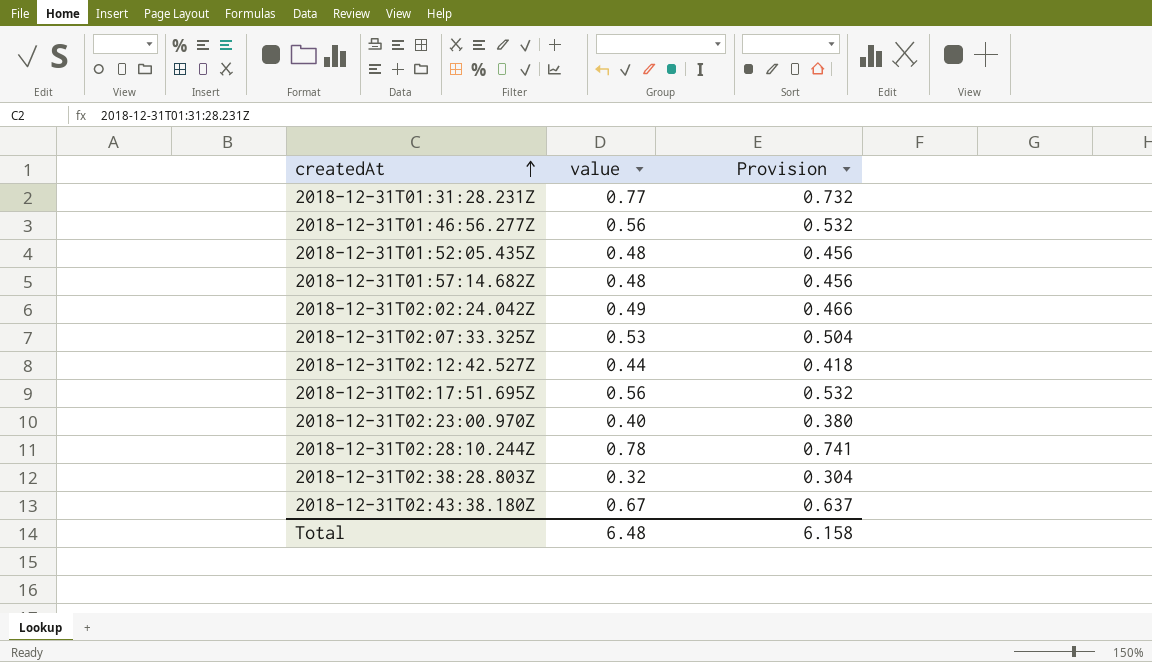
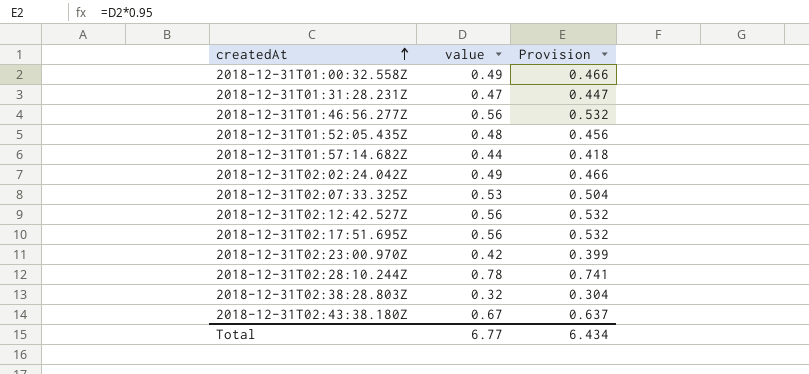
row 2018-12-31T01:00:32.558Z: none -> 0.49 | 0.466
2018-12-31T01:31:28.231Z | value: 0.77 -> 0.47
2018-12-31T01:31:28.231Z | Provision: 0.732 -> 0.447
2018-12-31T01:57:14.682Z | value: 0.48 -> 0.44
2018-12-31T01:57:14.682Z | Provision: 0.456 -> 0.418
2018-12-31T02:12:42.527Z | value: 0.44 -> 0.56
2018-12-31T02:12:42.527Z | Provision: 0.418 -> 0.532
2018-12-31T02:23:00.970Z | value: 0.40 -> 0.42
2018-12-31T02:23:00.970Z | Provision: 0.380 -> 0.399
Total | value: 6.48 -> 6.77
Total | Provision: 6.158 -> 6.434

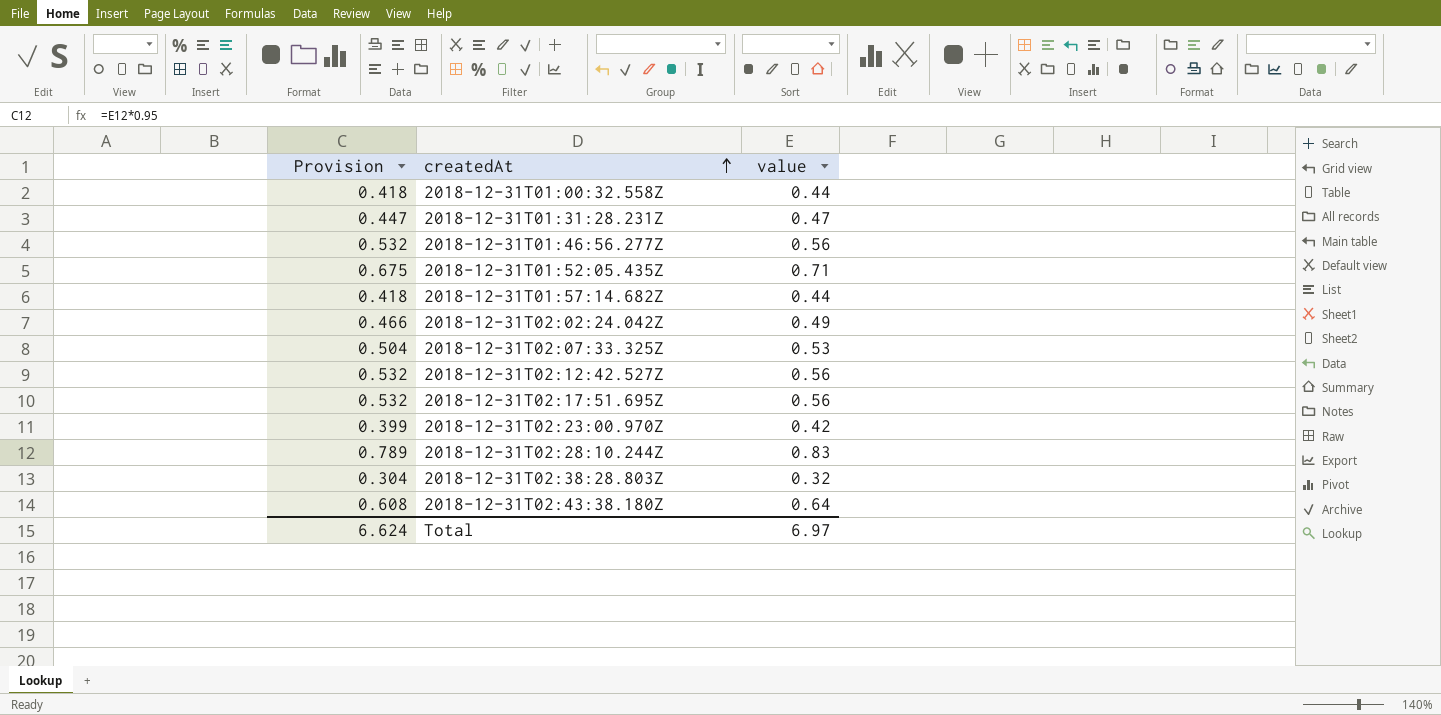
column Provision | position: 3 -> 1
2018-12-31T01:00:32.558Z | Provision: 0.466 -> 0.418
2018-12-31T01:00:32.558Z | value: 0.49 -> 0.44
2018-12-31T01:52:05.435Z | Provision: 0.456 -> 0.675
2018-12-31T01:52:05.435Z | value: 0.48 -> 0.71
2018-12-31T02:28:10.244Z | Provision: 0.741 -> 0.789
2018-12-31T02:28:10.244Z | value: 0.78 -> 0.83
2018-12-31T02:43:38.180Z | Provision: 0.637 -> 0.608
2018-12-31T02:43:38.180Z | value: 0.67 -> 0.64
Total | Provision: 6.434 -> 6.624
Total | value: 6.77 -> 6.97

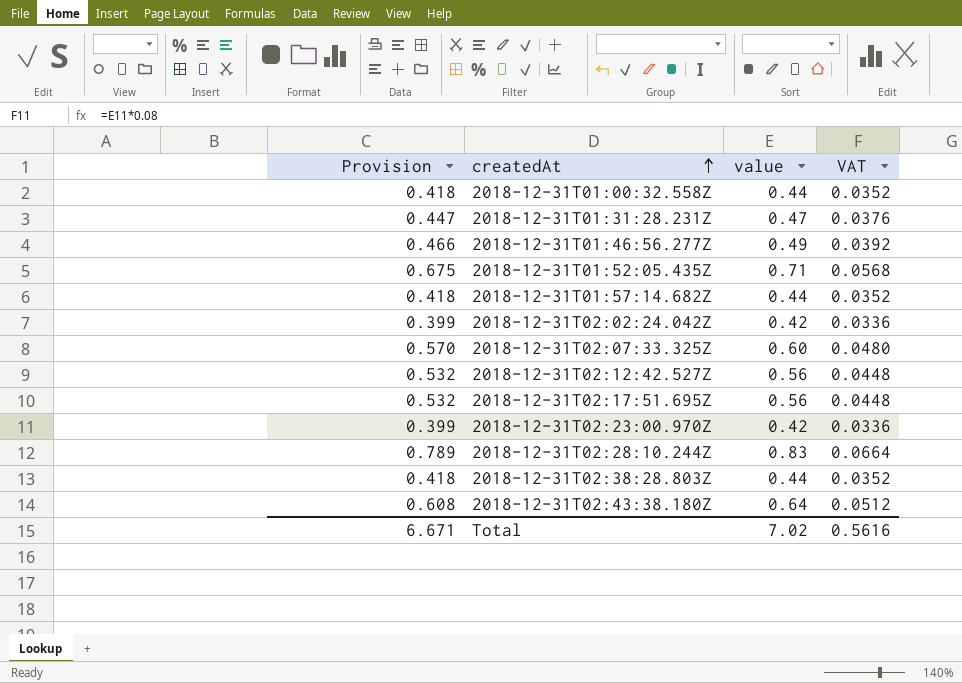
column VAT | formula: none -> [value] * 0.08
2018-12-31T01:46:56.277Z | Provision: 0.532 -> 0.466
2018-12-31T01:46:56.277Z | value: 0.56 -> 0.49
2018-12-31T02:02:24.042Z | Provision: 0.466 -> 0.399
2018-12-31T02:02:24.042Z | value: 0.49 -> 0.42
2018-12-31T02:07:33.325Z | Provision: 0.504 -> 0.570
2018-12-31T02:07:33.325Z | value: 0.53 -> 0.60
2018-12-31T02:38:28.803Z | Provision: 0.304 -> 0.418
2018-12-31T02:38:28.803Z | value: 0.32 -> 0.44
Total | Provision: 6.624 -> 6.671
Total | value: 6.97 -> 7.02

